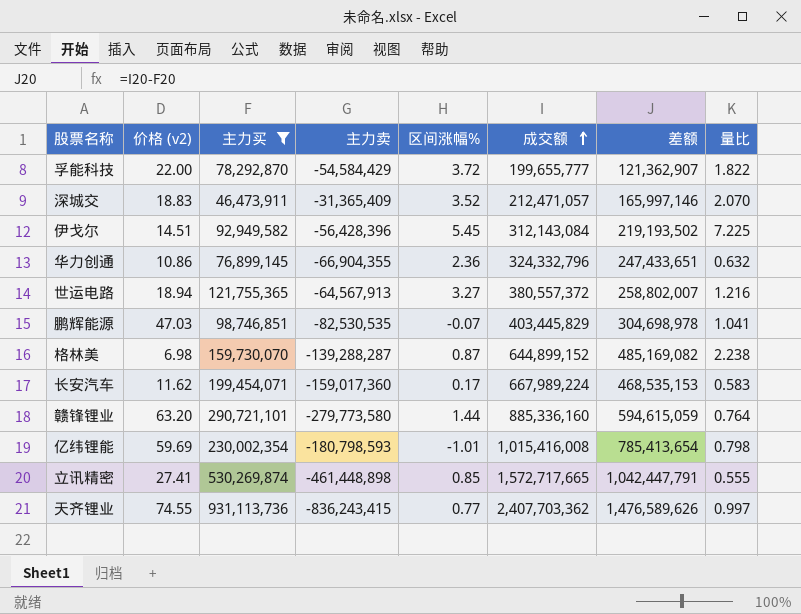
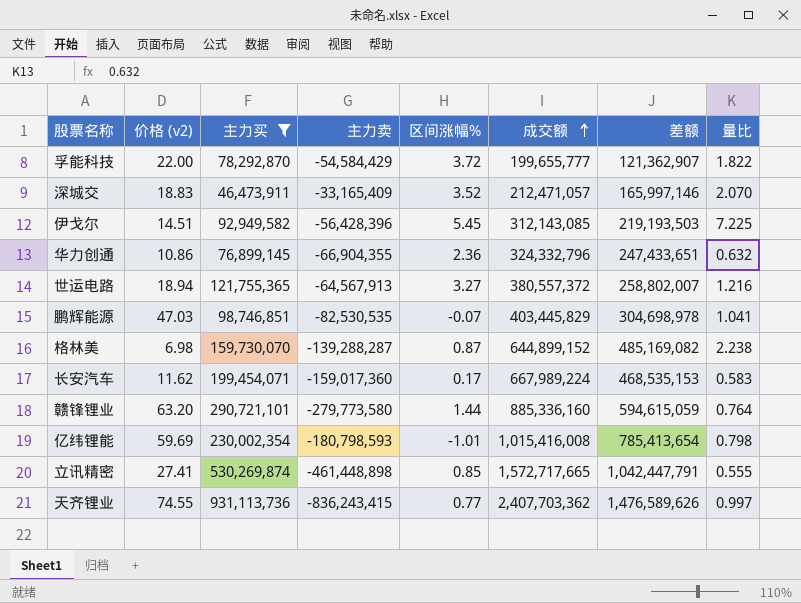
深城交 | 主力卖: -31,365,409 -> -33,165,409
伊戈尔 | 成交额: 312,143,084 -> 312,143,085
伊戈尔 | 差额: 219,193,502 -> 219,193,503

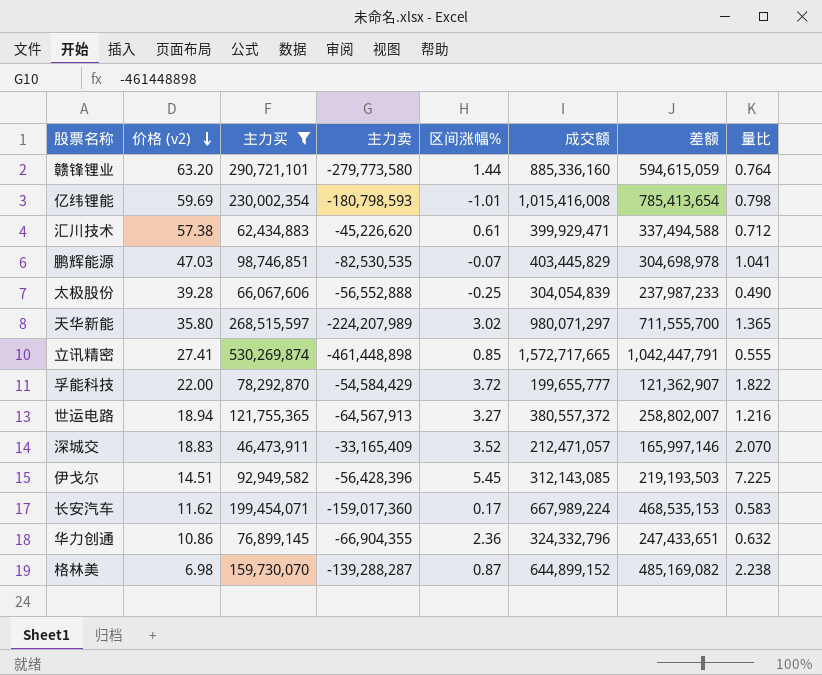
row order: 成交额 ascending -> 价格 (v2) descending
row 天齐锂业: 74.55 | 931,113,736 | -836,243,415 | 0.77 | 2,407,703,362 | 1,476,589,626 | 0.997 -> none
row 汇川技术: none -> 57.38 | 62,434,883 | -45,226,620 | 0.61 | 399,929,471 | 337,494,588 | 0.712
row 太极股份: none -> 39.28 | 66,067,606 | -56,552,888 | -0.25 | 304,054,839 | 237,987,233 | 0.490
row 天华新能: none -> 35.80 | 268,515,597 | -224,207,989 | 3.02 | 980,071,297 | 711,555,700 | 1.365

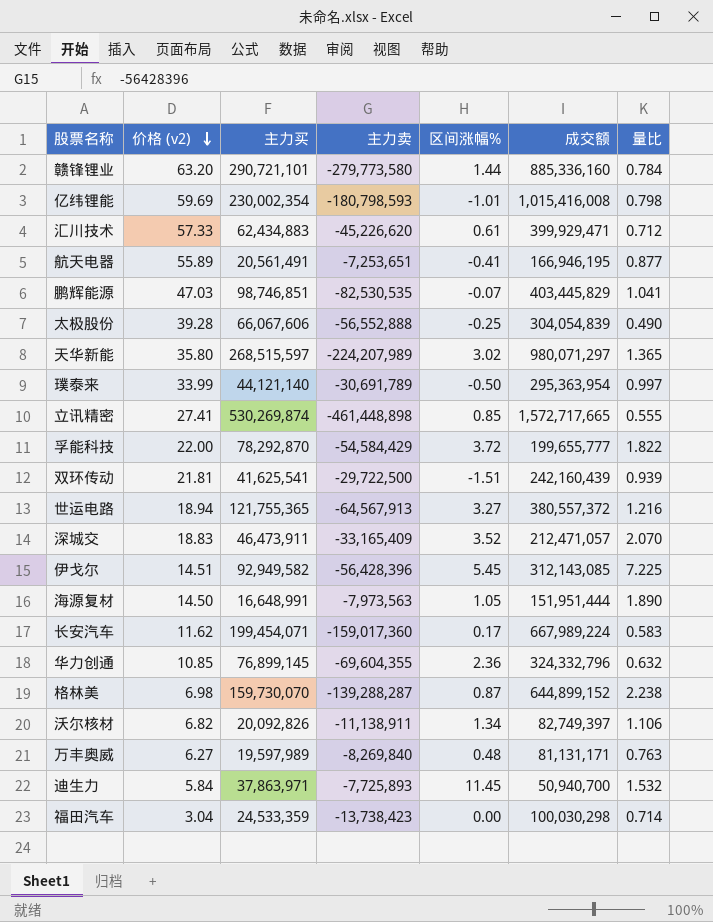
filter: 主力买 >= 46,473,911 -> none
column 差额 | formula: [成交额] - [主力买] -> none
赣锋锂业 | 量比: 0.764 -> 0.784
汇川技术 | 价格 (v2): 57.38 -> 57.33
华力创通 | 价格 (v2): 10.86 -> 10.85
华力创通 | 主力卖: -66,904,355 -> -69,604,355

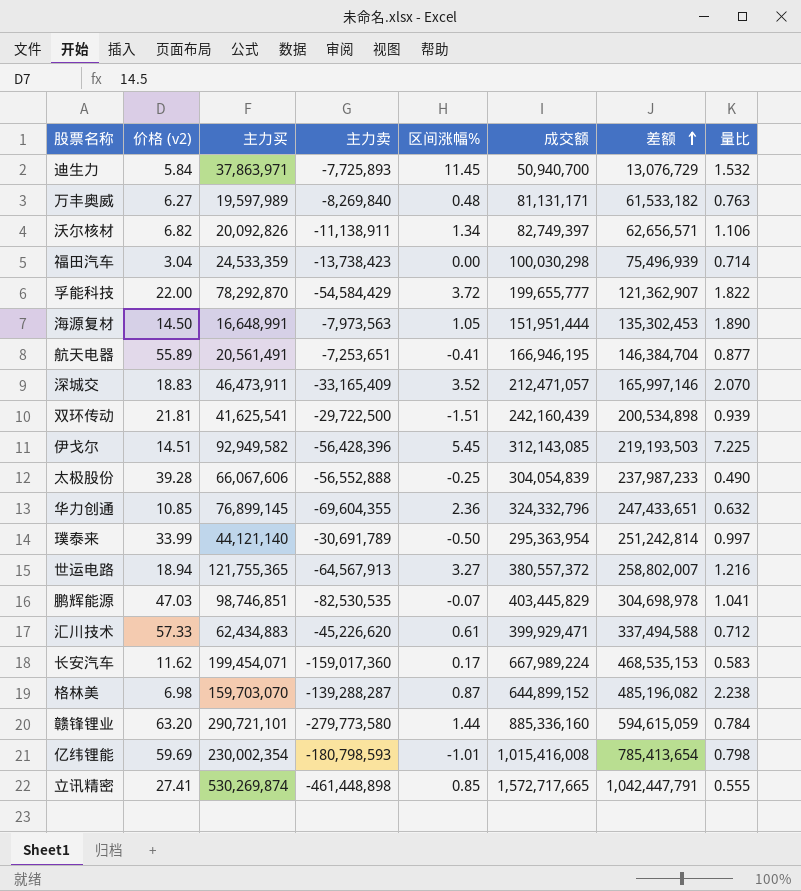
row order: 价格 (v2) descending -> 差额 ascending
column 差额 | formula: none -> [成交额] - [主力买]
row 天华新能: 35.80 | 268,515,597 | -224,207,989 | 3.02 | 980,071,297 | 1.365 -> none
格林美 | 主力买: 159,730,070 -> 159,703,070

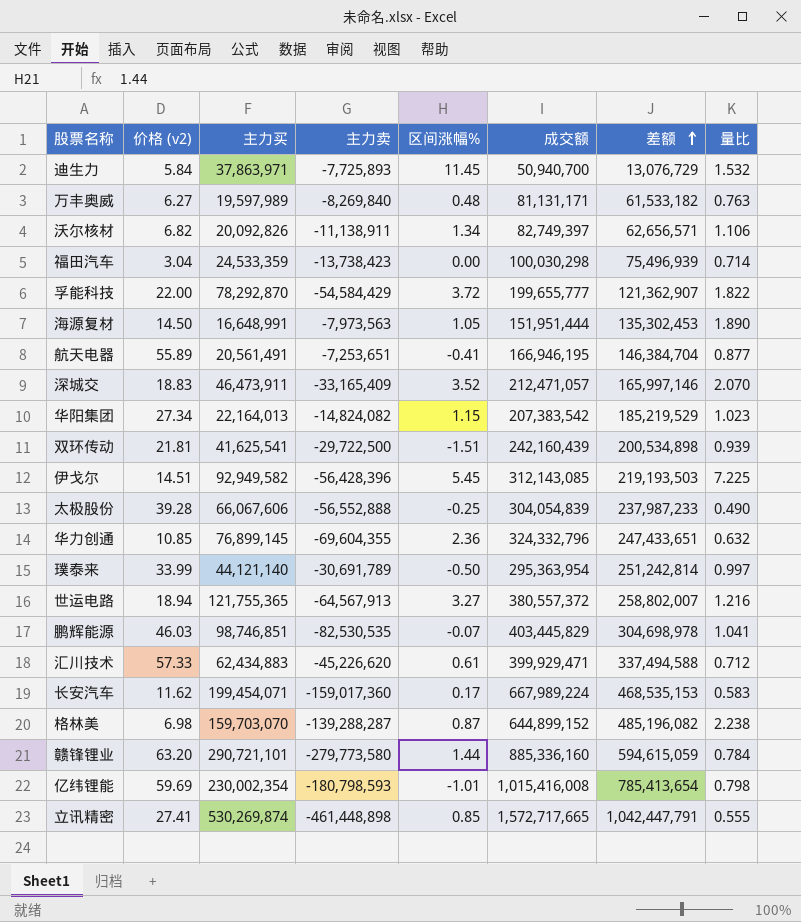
row 华阳集团: none -> 27.34 | 22,164,013 | -14,824,082 | 1.15 | 207,383,542 | 185,219,529 | 1.023
鹏辉能源 | 价格 (v2): 47.03 -> 46.03

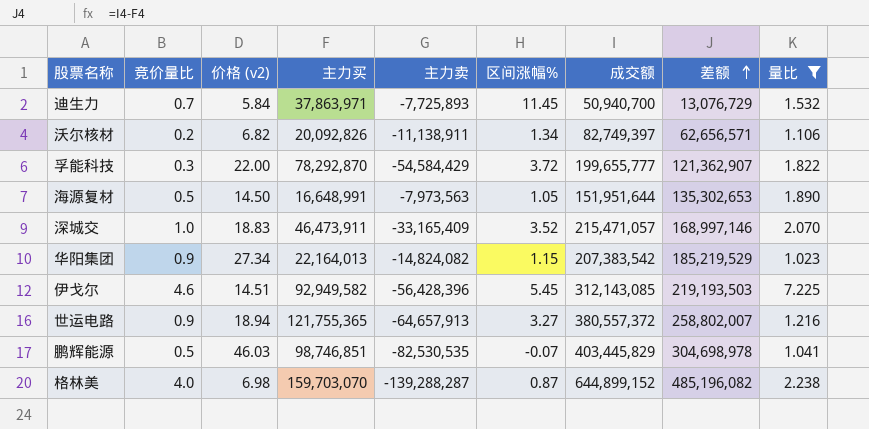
filter: none -> 量比 >= 1.023
column 竞价量比 | position: none -> 2
海源复材 | 成交额: 151,951,444 -> 151,951,644
海源复材 | 差额: 135,302,453 -> 135,302,653
深城交 | 成交额: 212,471,057 -> 215,471,057
深城交 | 差额: 165,997,146 -> 168,997,146
世运电路 | 主力卖: -64,567,913 -> -64,657,913

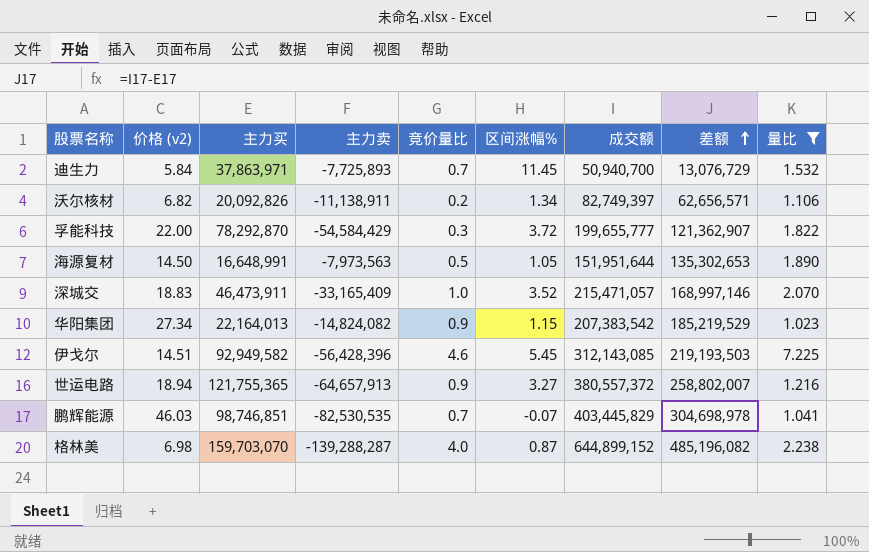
column 竞价量比 | position: 2 -> 5
鹏辉能源 | 竞价量比: 0.5 -> 0.7

